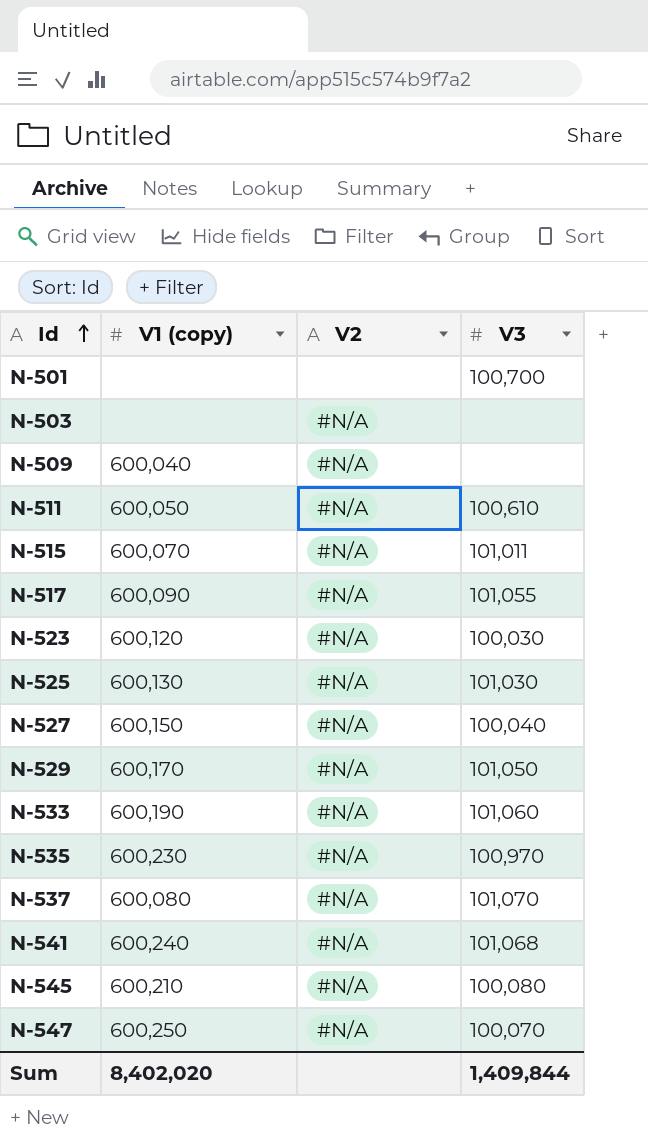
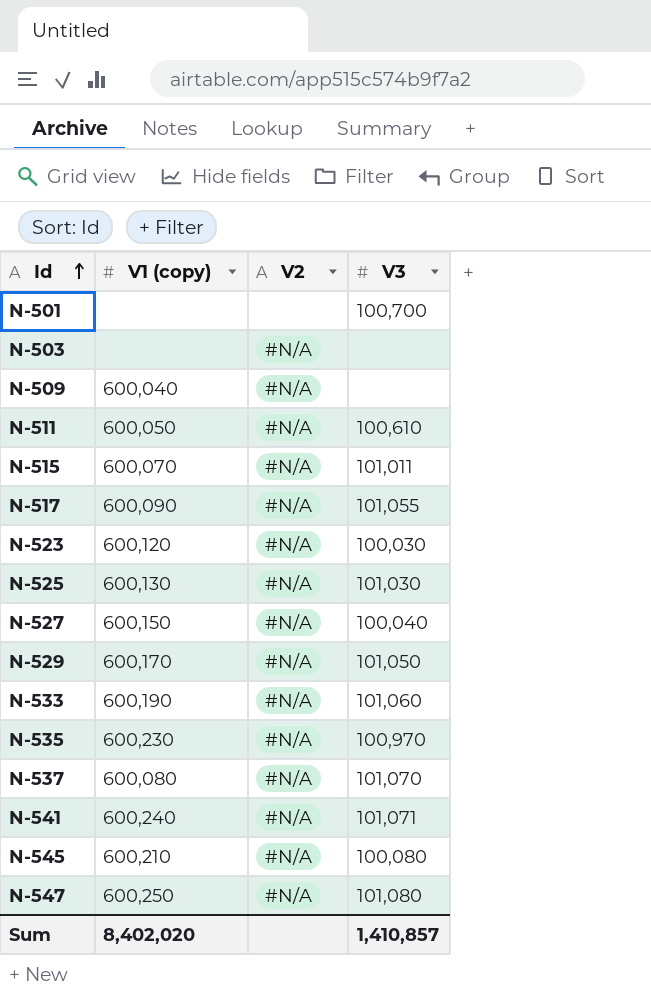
N-541 | V3: 101,068 -> 101,071
N-547 | V3: 100,070 -> 101,080
Sum | V3: 1,409,844 -> 1,410,857

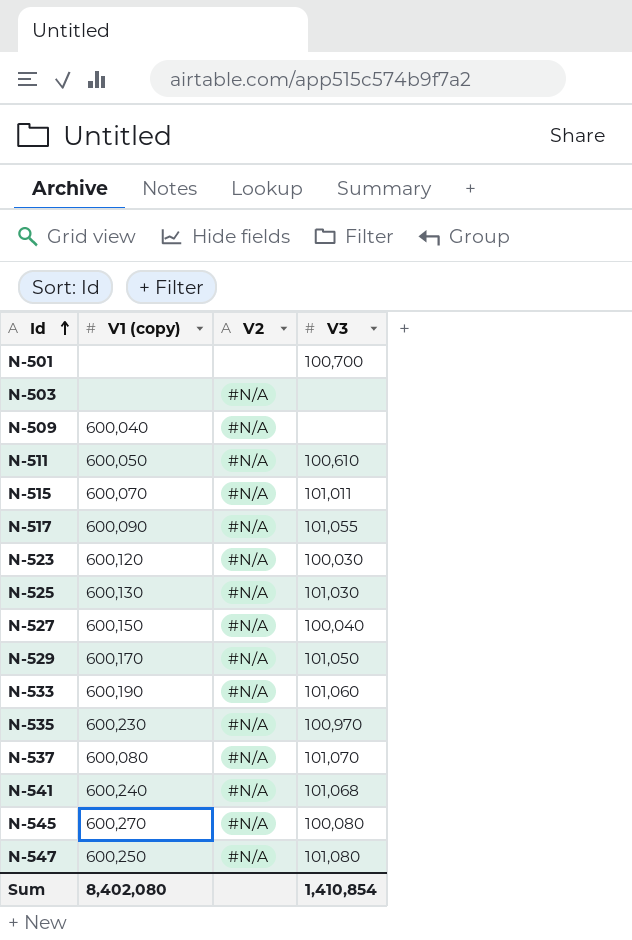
N-541 | V3: 101,071 -> 101,068
N-545 | V1 (copy): 600,210 -> 600,270
Sum | V1 (copy): 8,402,020 -> 8,402,080
Sum | V3: 1,410,857 -> 1,410,854

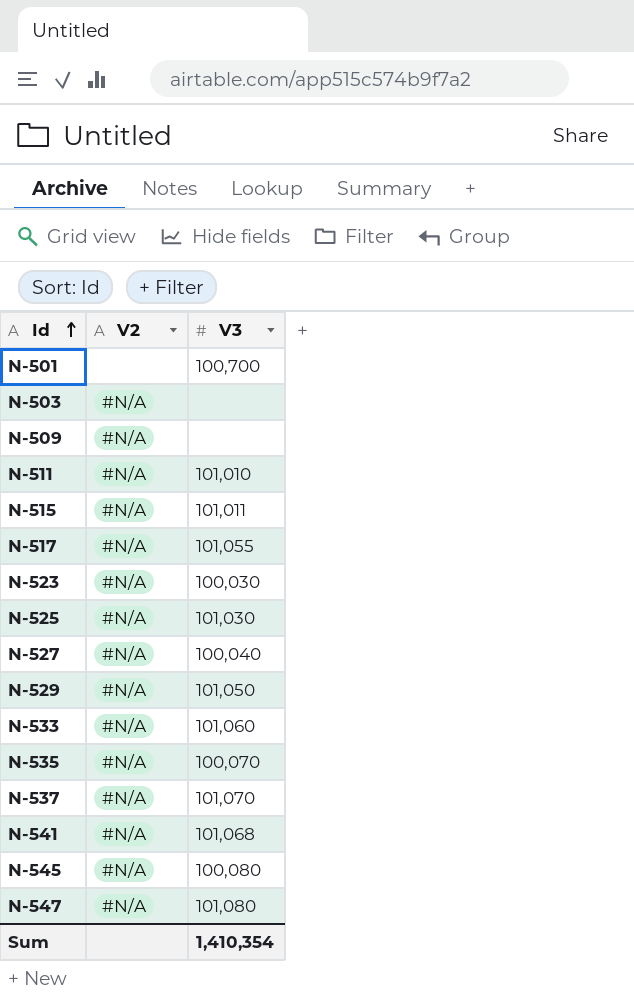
column V1 (copy) | position: 2 -> none
N-511 | V3: 100,610 -> 101,010
N-535 | V3: 100,970 -> 100,070
Sum | V3: 1,410,854 -> 1,410,354

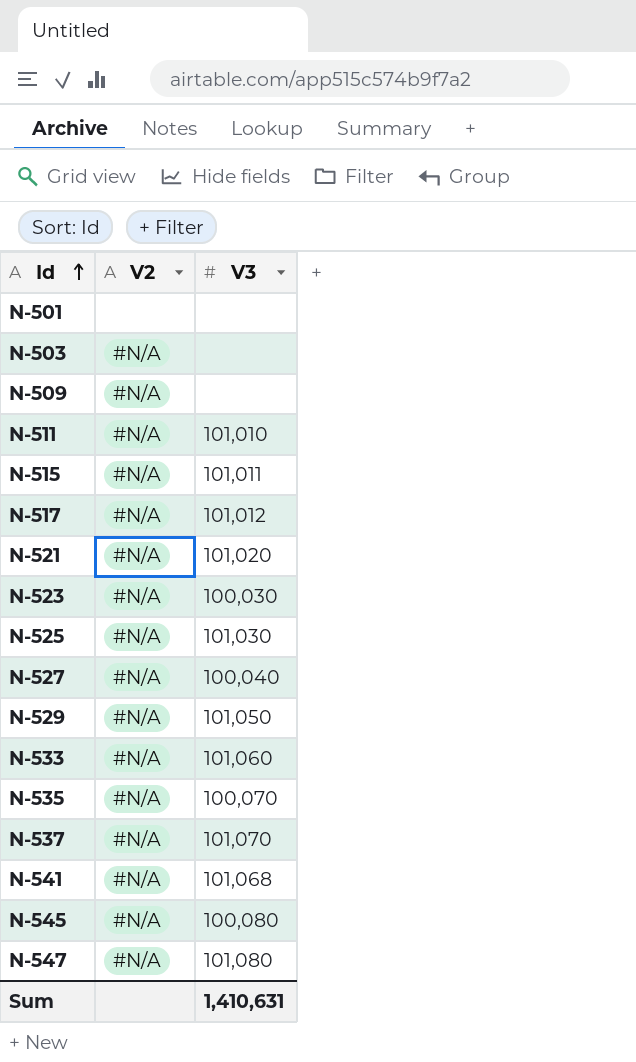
N-501 | V3: 100,700 -> none
N-517 | V3: 101,055 -> 101,012
row N-521: none -> #N/A | 101,020
Sum | V3: 1,410,354 -> 1,410,631

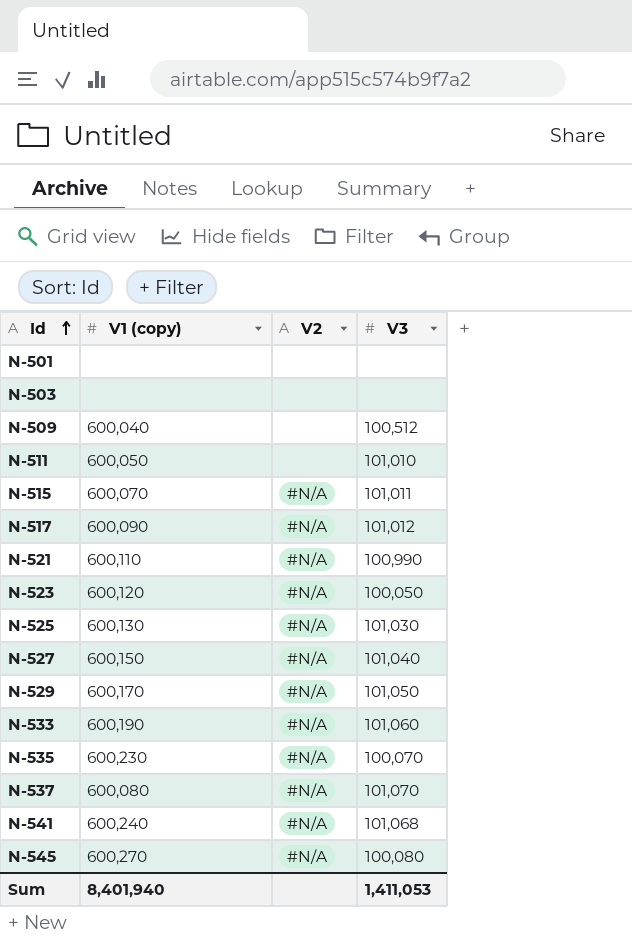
column V1 (copy) | position: none -> 2
row N-547: #N/A | 101,080 -> none
N-503 | V2: #N/A -> none
N-509 | V2: #N/A -> none
N-509 | V3: none -> 100,512
N-511 | V2: #N/A -> none
N-521 | V3: 101,020 -> 100,990
N-523 | V3: 100,030 -> 100,050
N-527 | V3: 100,040 -> 101,040
Sum | V3: 1,410,631 -> 1,411,053

